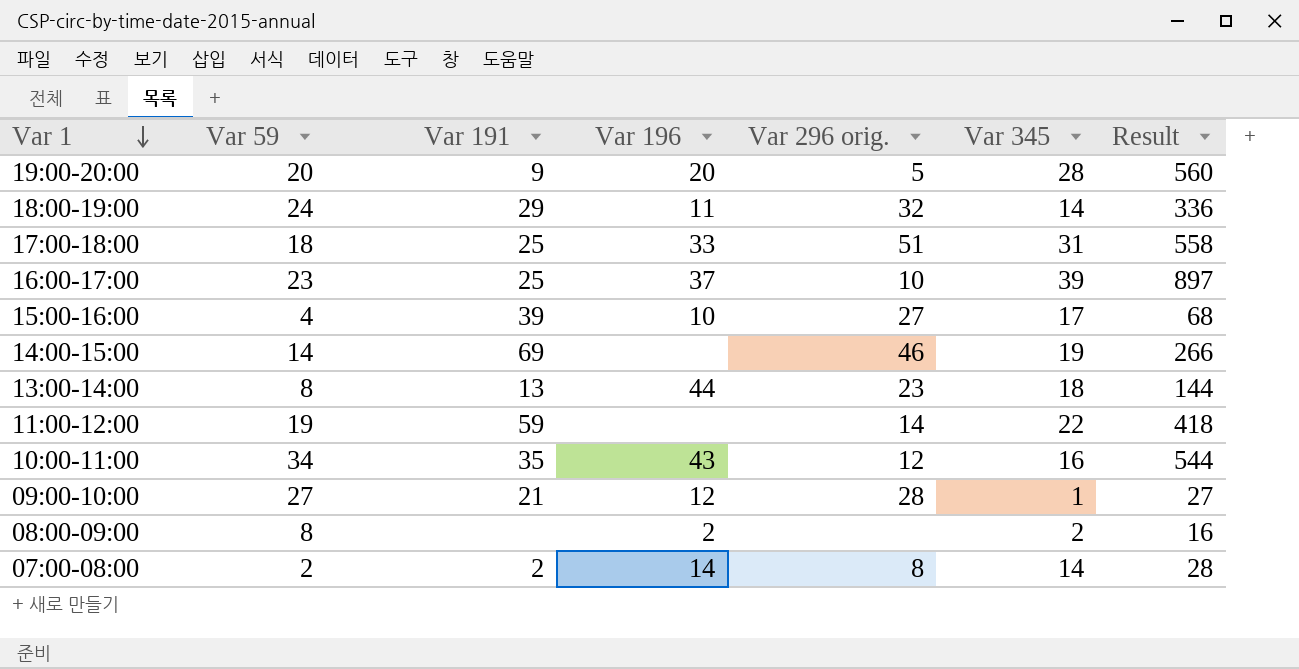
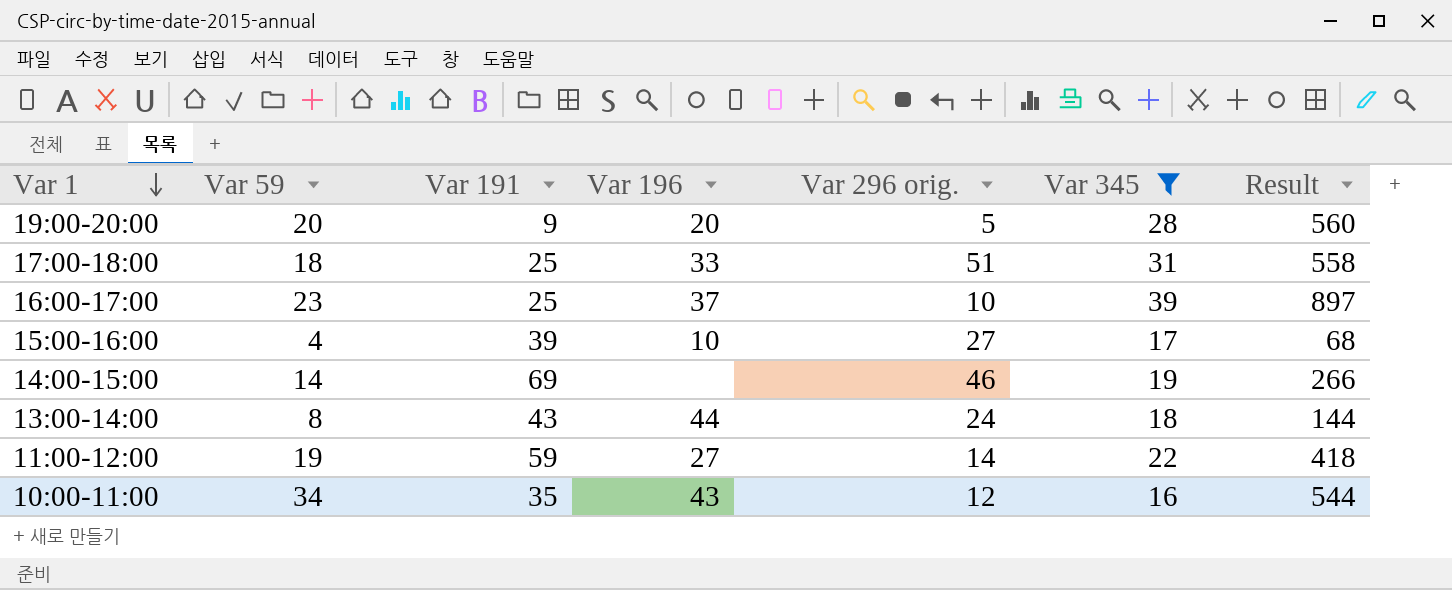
filter: none -> Var 345 >= 16
13:00-14:00 | Var 191: 13 -> 43
13:00-14:00 | Var 296 orig.: 23 -> 24
11:00-12:00 | Var 196: none -> 27

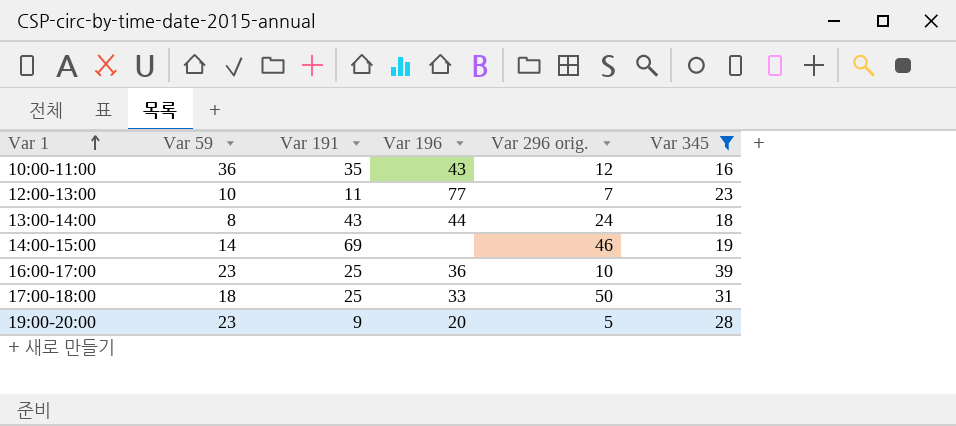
row order: Var 1 descending -> Var 1 ascending
column Result | formula: [Var 59] * [Var 345] -> none
row 15:00-16:00: 4 | 39 | 10 | 27 | 17 | 68 -> none
row 11:00-12:00: 19 | 59 | 27 | 14 | 22 | 418 -> none
10:00-11:00 | Var 59: 34 -> 36
row 12:00-13:00: none -> 10 | 11 | 77 | 7 | 23
16:00-17:00 | Var 196: 37 -> 36
17:00-18:00 | Var 296 orig.: 51 -> 50
19:00-20:00 | Var 59: 20 -> 23

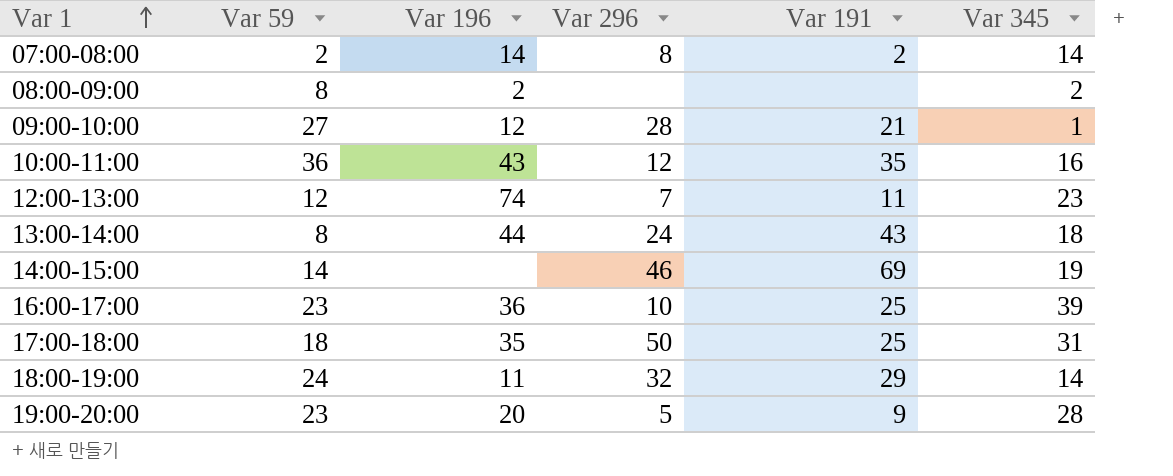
filter: Var 345 >= 16 -> none
column name: Var 296 orig. -> Var 296
column Var 191 | position: 3 -> 5
12:00-13:00 | Var 59: 10 -> 12
12:00-13:00 | Var 196: 77 -> 74
17:00-18:00 | Var 196: 33 -> 35

